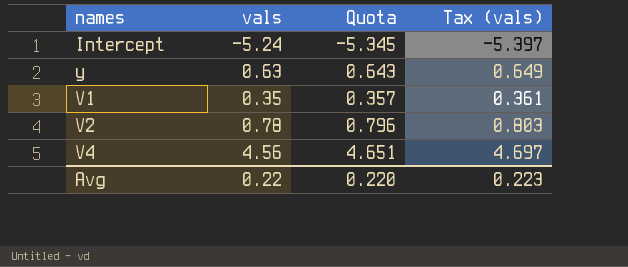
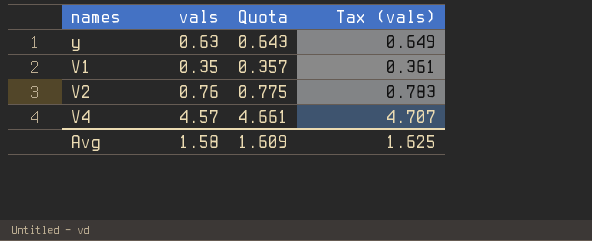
row Intercept: -5.24 | -5.345 | -5.397 -> none
V2 | vals: 0.78 -> 0.76
V2 | Quota: 0.796 -> 0.775
V2 | Tax (vals): 0.803 -> 0.783
V4 | vals: 4.56 -> 4.57
V4 | Quota: 4.651 -> 4.661
V4 | Tax (vals): 4.697 -> 4.707
Avg | vals: 0.22 -> 1.58
Avg | Quota: 0.220 -> 1.609
Avg | Tax (vals): 0.223 -> 1.625

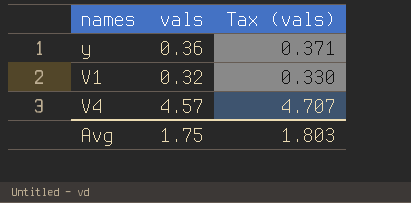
column Quota | formula: [vals] * 1.02 -> none
row V2: 0.76 | 0.775 | 0.783 -> none
y | vals: 0.63 -> 0.36
y | Tax (vals): 0.649 -> 0.371
V1 | vals: 0.35 -> 0.32
V1 | Tax (vals): 0.361 -> 0.330
Avg | vals: 1.58 -> 1.75
Avg | Tax (vals): 1.625 -> 1.803

